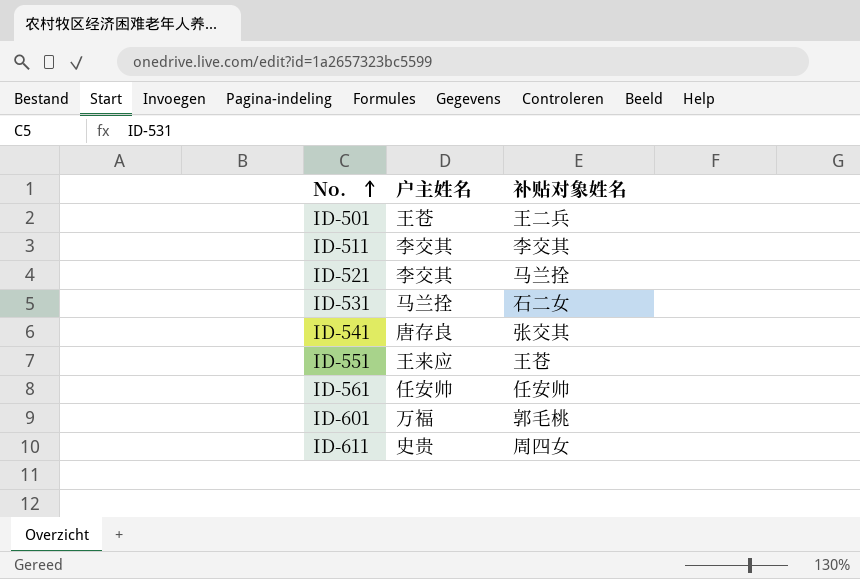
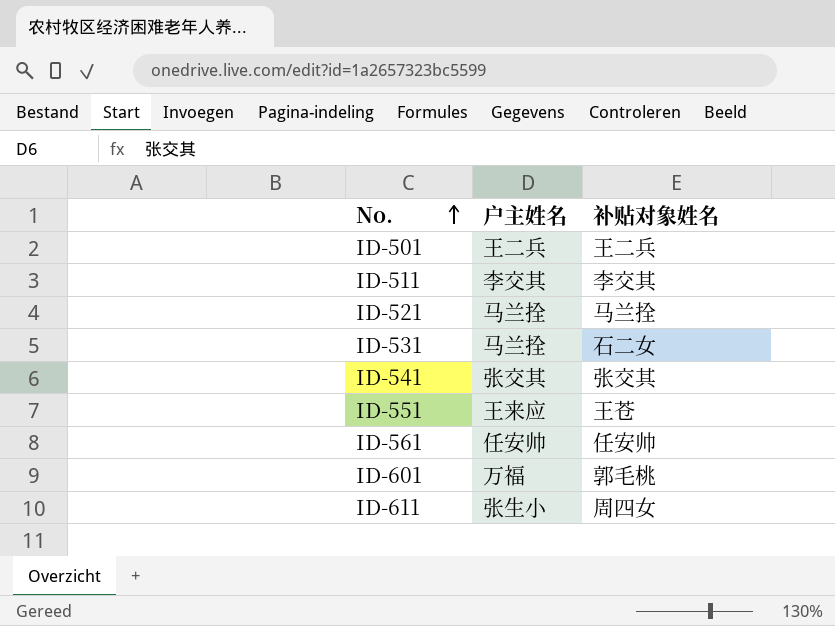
ID-501 | 户主姓名: 王苍 -> 王二兵
ID-521 | 户主姓名: 李交其 -> 马兰拴
ID-541 | 户主姓名: 唐存良 -> 张交其
ID-611 | 户主姓名: 史贵 -> 张生小

